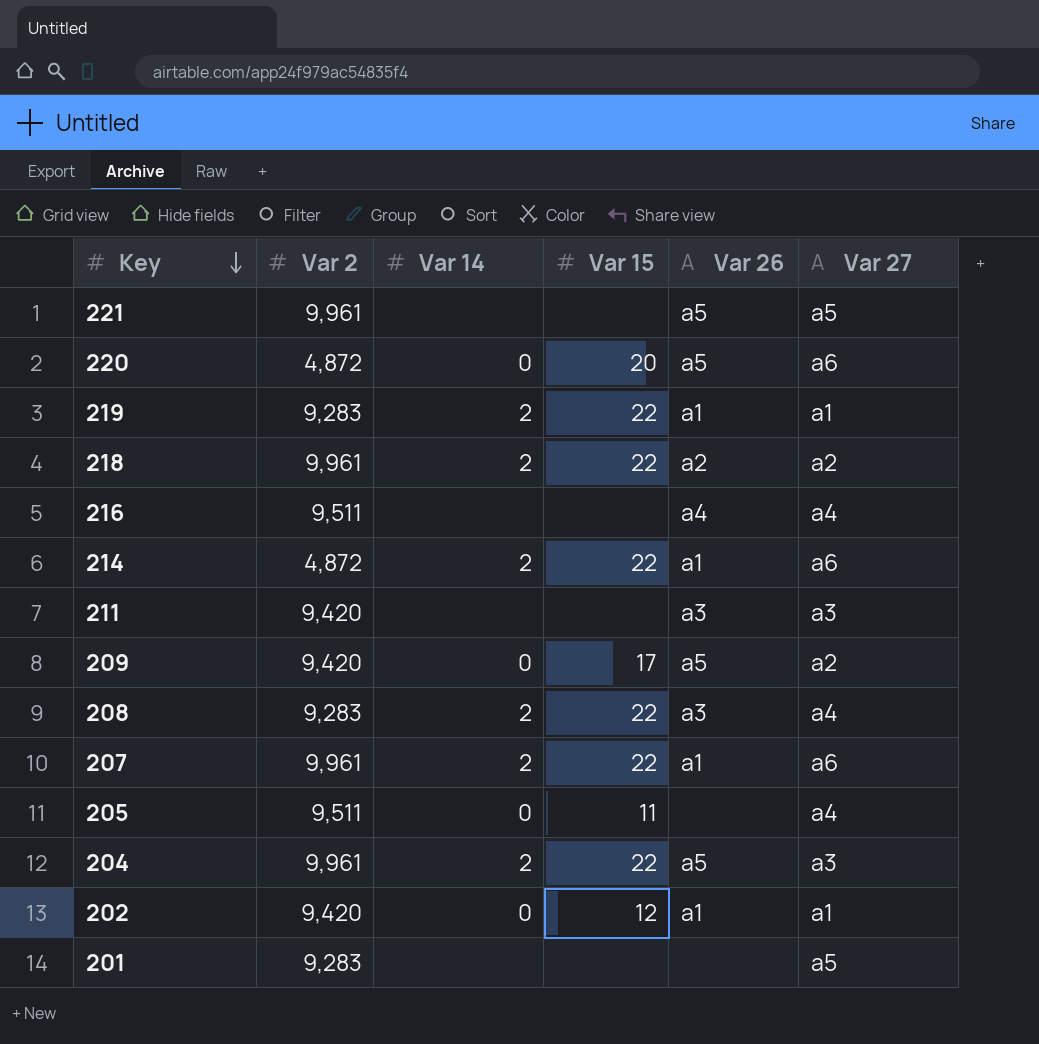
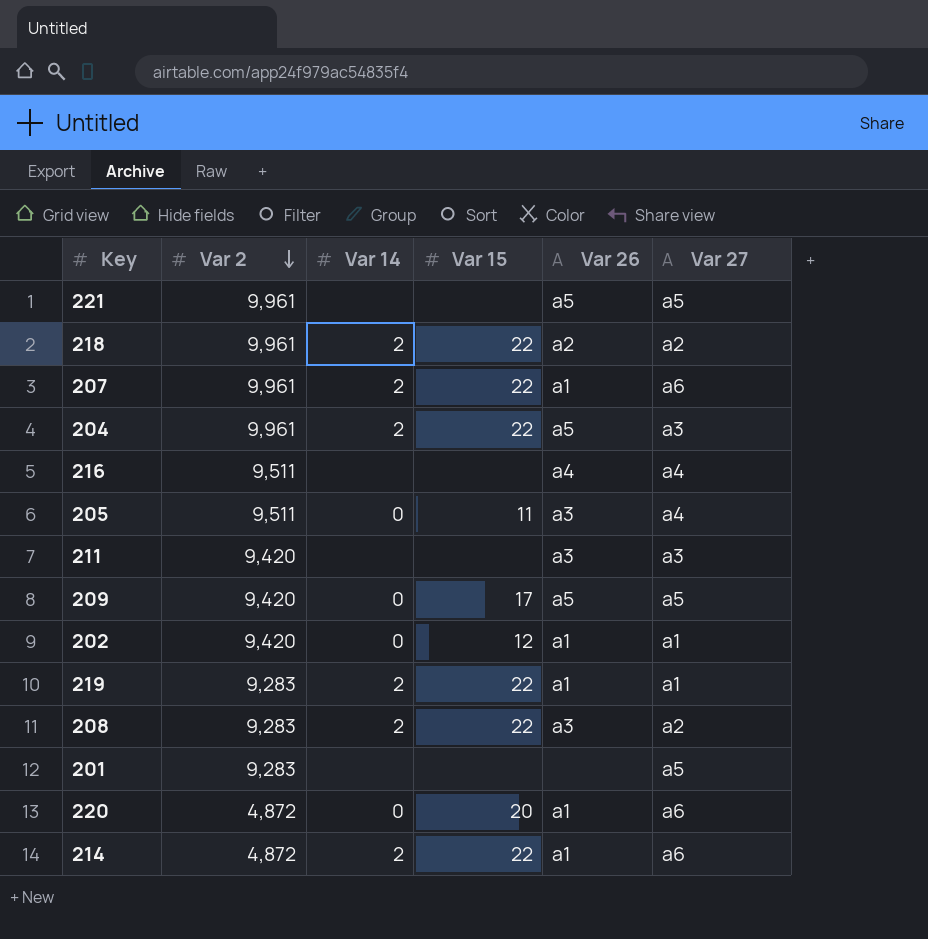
row order: Key descending -> Var 2 descending
205 | Var 26: none -> a3
209 | Var 27: a2 -> a5
208 | Var 27: a4 -> a2
220 | Var 26: a5 -> a1

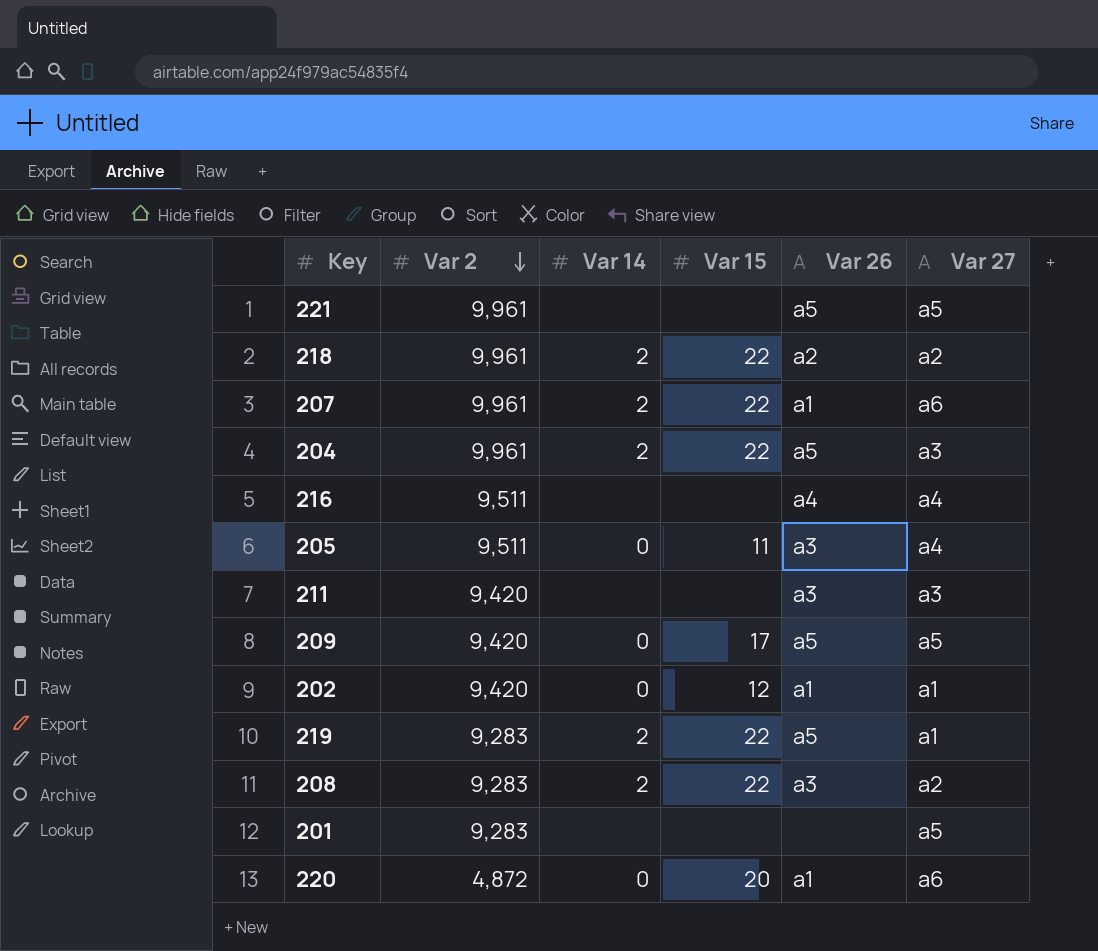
row 214: 4,872 | 2 | 22 | a1 | a6 -> none
219 | Var 26: a1 -> a5

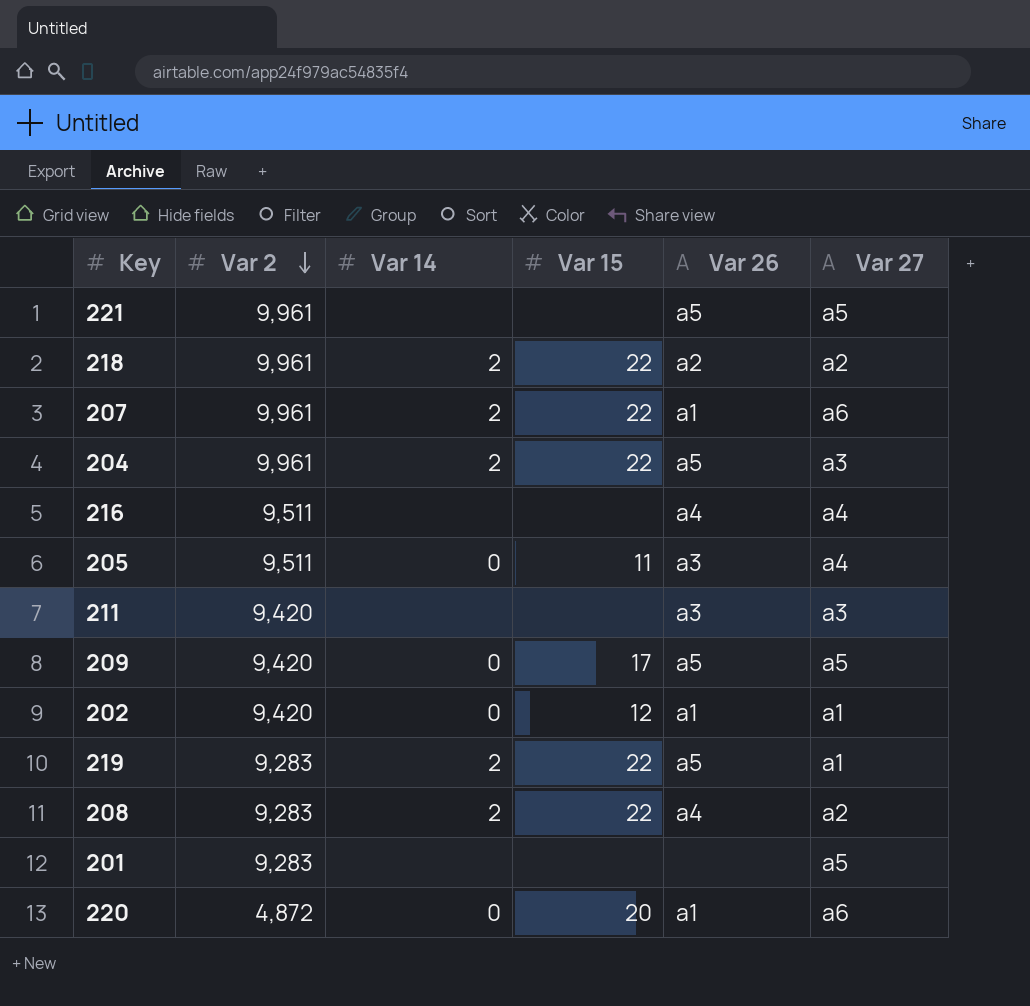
208 | Var 26: a3 -> a4

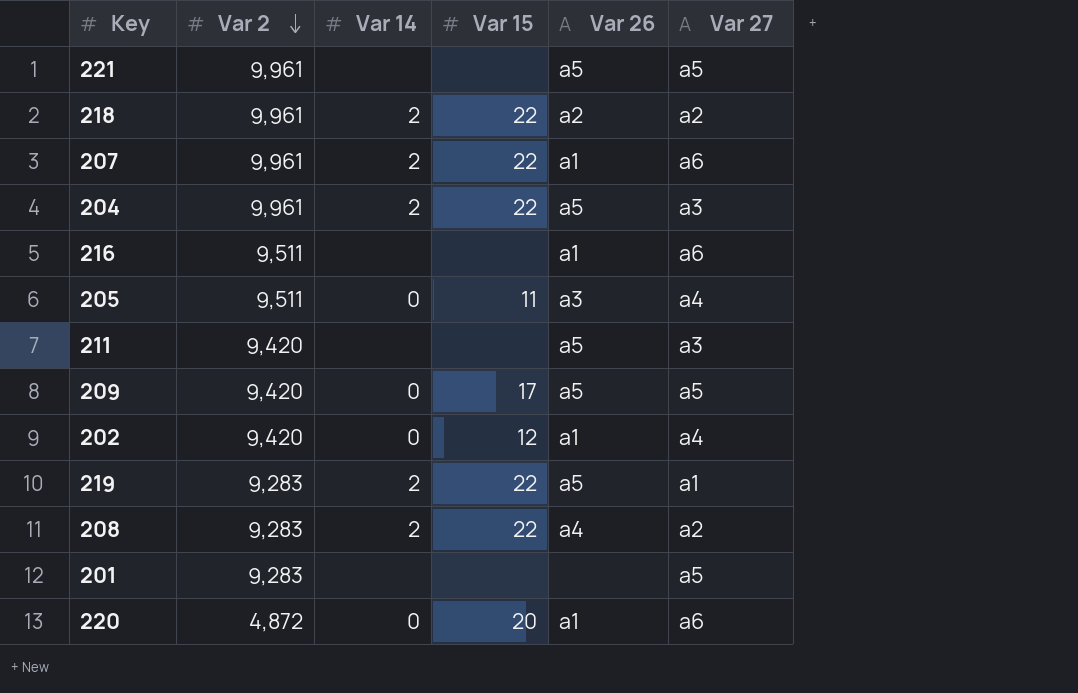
216 | Var 26: a4 -> a1
216 | Var 27: a4 -> a6
211 | Var 26: a3 -> a5
202 | Var 27: a1 -> a4

